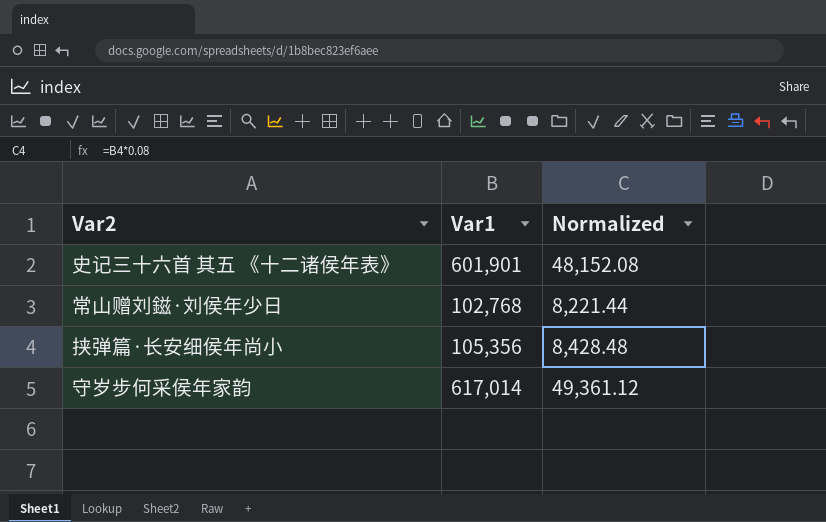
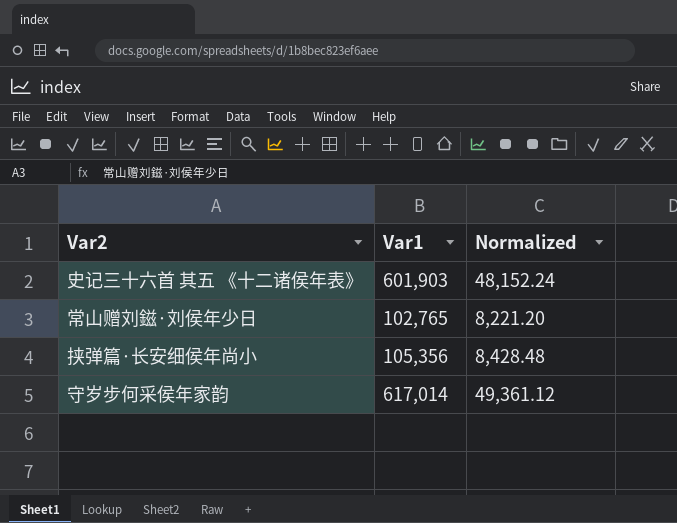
史记三十六首 其五 《十二诸侯年表》 | Var1: 601,901 -> 601,903
史记三十六首 其五 《十二诸侯年表》 | Normalized: 48,152.08 -> 48,152.24
常山赠刘鎡·刘侯年少日 | Var1: 102,768 -> 102,765
常山赠刘鎡·刘侯年少日 | Normalized: 8,221.44 -> 8,221.20

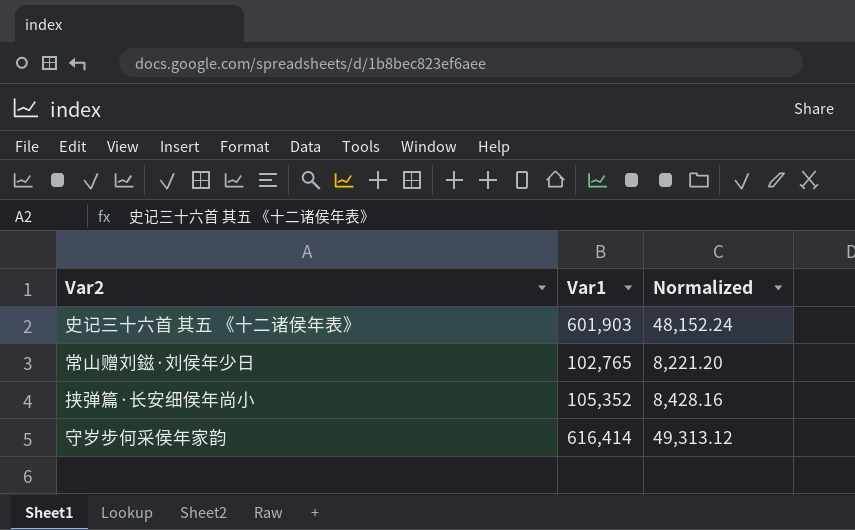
挟弹篇·长安细侯年尚小 | Var1: 105,356 -> 105,352
挟弹篇·长安细侯年尚小 | Normalized: 8,428.48 -> 8,428.16
守岁步何采侯年家韵 | Var1: 617,014 -> 616,414
守岁步何采侯年家韵 | Normalized: 49,361.12 -> 49,313.12

